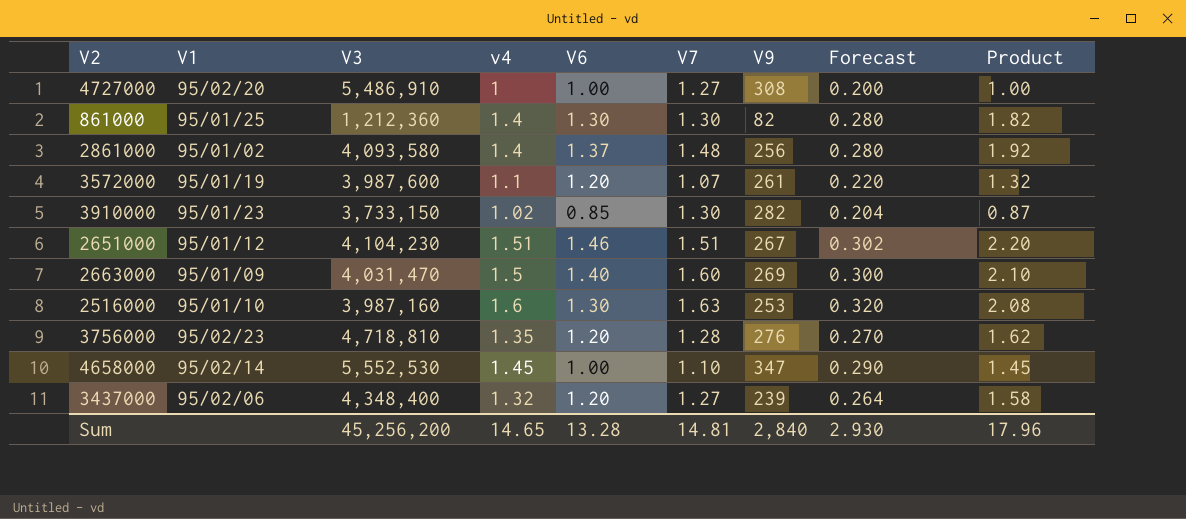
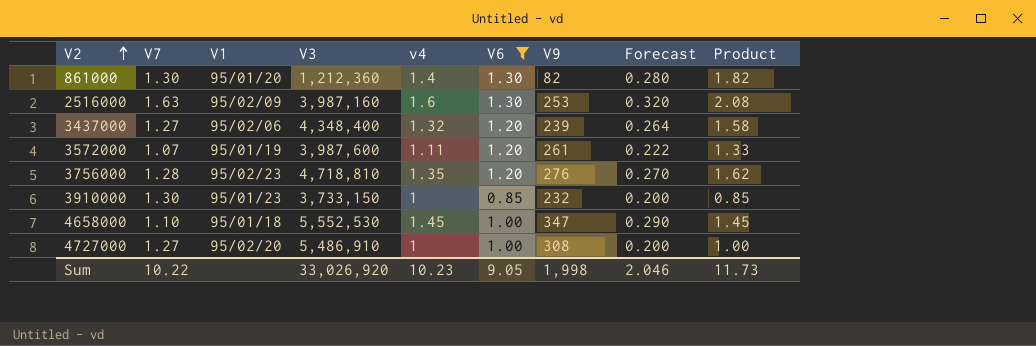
filter: none -> V6 <= 1.30
row order: none -> V2 ascending
column V7 | position: 6 -> 2
861000 | V1: 95/01/25 -> 95/01/20
2516000 | V1: 95/01/10 -> 95/02/09
3572000 | v4: 1.1 -> 1.11
3572000 | Forecast: 0.220 -> 0.222
3572000 | Product: 1.32 -> 1.33
3910000 | v4: 1.02 -> 1
3910000 | V9: 282 -> 232
3910000 | Forecast: 0.204 -> 0.200
3910000 | Product: 0.87 -> 0.85
4658000 | V1: 95/02/14 -> 95/01/18
Sum | V7: 14.81 -> 10.22
Sum | V3: 45,256,200 -> 33,026,920
Sum | v4: 14.65 -> 10.23
Sum | V6: 13.28 -> 9.05
Sum | V9: 2,840 -> 1,998
Sum | Forecast: 2.930 -> 2.046
Sum | Product: 17.96 -> 11.73

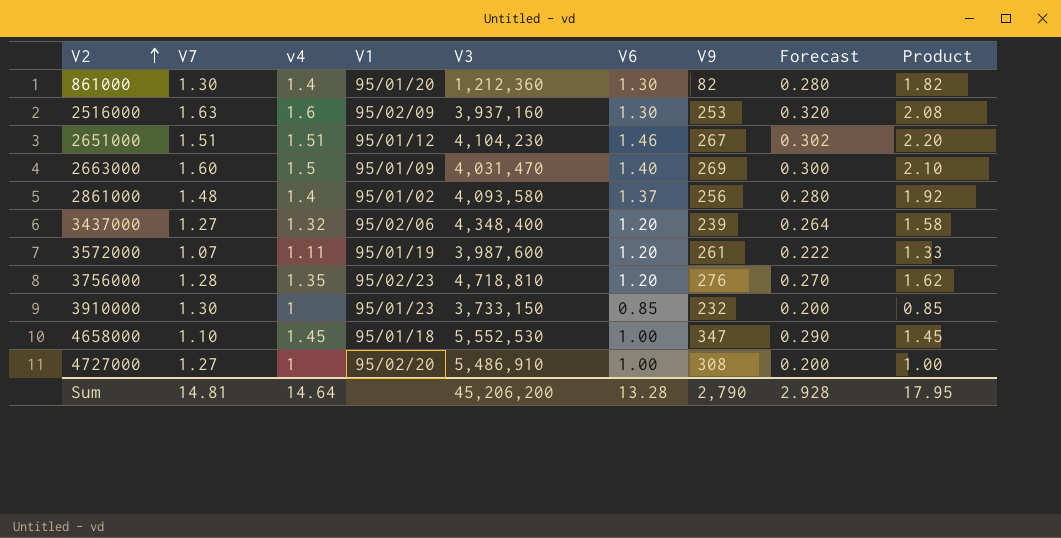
filter: V6 <= 1.30 -> none
column v4 | position: 5 -> 3
2516000 | V3: 3,987,160 -> 3,937,160
Sum | V7: 10.22 -> 14.81
Sum | v4: 10.23 -> 14.64
Sum | V3: 33,026,920 -> 45,206,200
Sum | V6: 9.05 -> 13.28
Sum | V9: 1,998 -> 2,790
Sum | Forecast: 2.046 -> 2.928
Sum | Product: 11.73 -> 17.95

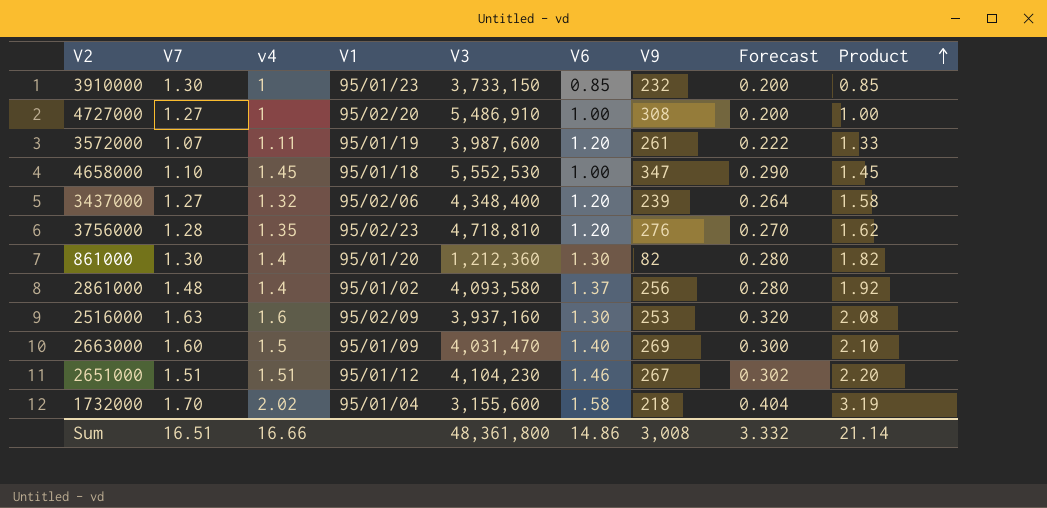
row order: V2 ascending -> Product ascending
row 1732000: none -> 1.70 | 2.02 | 95/01/04 | 3,155,600 | 1.58 | 218 | 0.404 | 3.19
Sum | V7: 14.81 -> 16.51
Sum | v4: 14.64 -> 16.66
Sum | V3: 45,206,200 -> 48,361,800
Sum | V6: 13.28 -> 14.86
Sum | V9: 2,790 -> 3,008
Sum | Forecast: 2.928 -> 3.332
Sum | Product: 17.95 -> 21.14

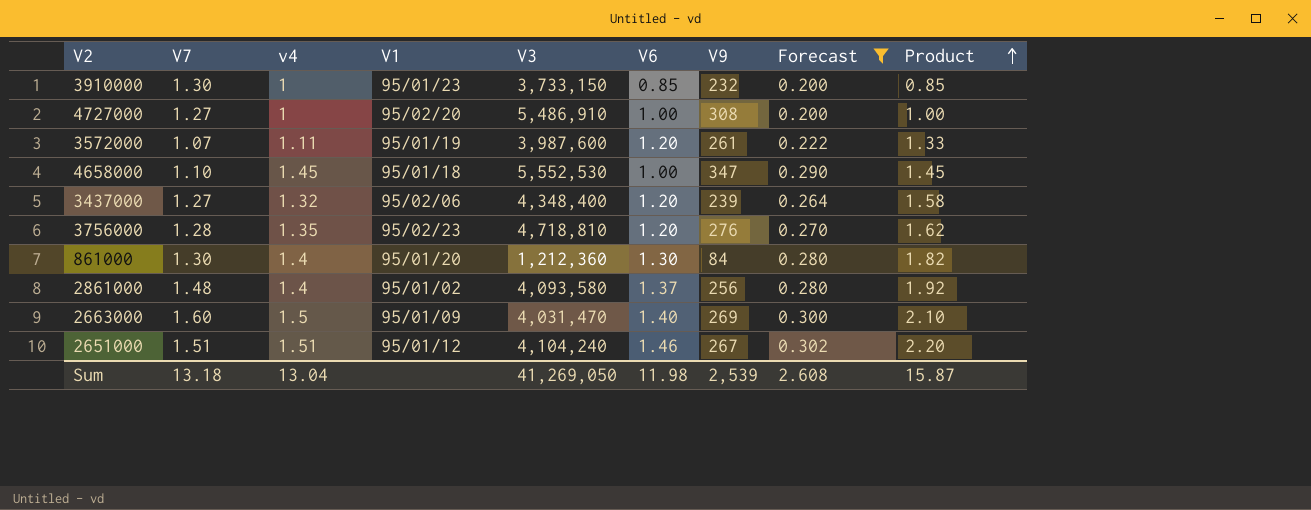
filter: none -> Forecast <= 0.302
861000 | V9: 82 -> 84
2651000 | V3: 4,104,230 -> 4,104,240
Sum | V7: 16.51 -> 13.18
Sum | v4: 16.66 -> 13.04
Sum | V3: 48,361,800 -> 41,269,050
Sum | V6: 14.86 -> 11.98
Sum | V9: 3,008 -> 2,539
Sum | Forecast: 3.332 -> 2.608
Sum | Product: 21.14 -> 15.87

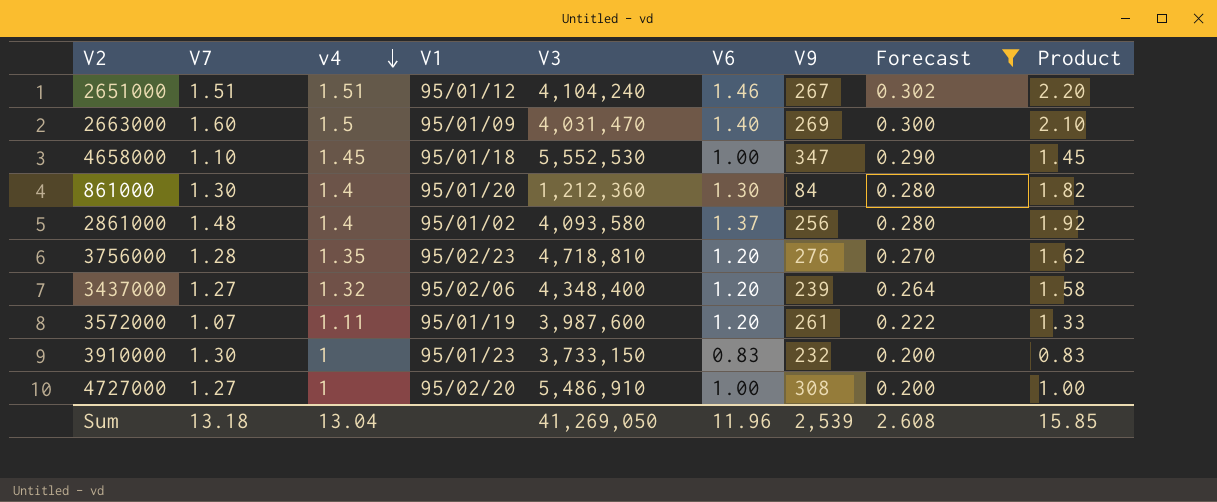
row order: Product ascending -> v4 descending
3910000 | V6: 0.85 -> 0.83
3910000 | Product: 0.85 -> 0.83
Sum | V6: 11.98 -> 11.96
Sum | Product: 15.87 -> 15.85

